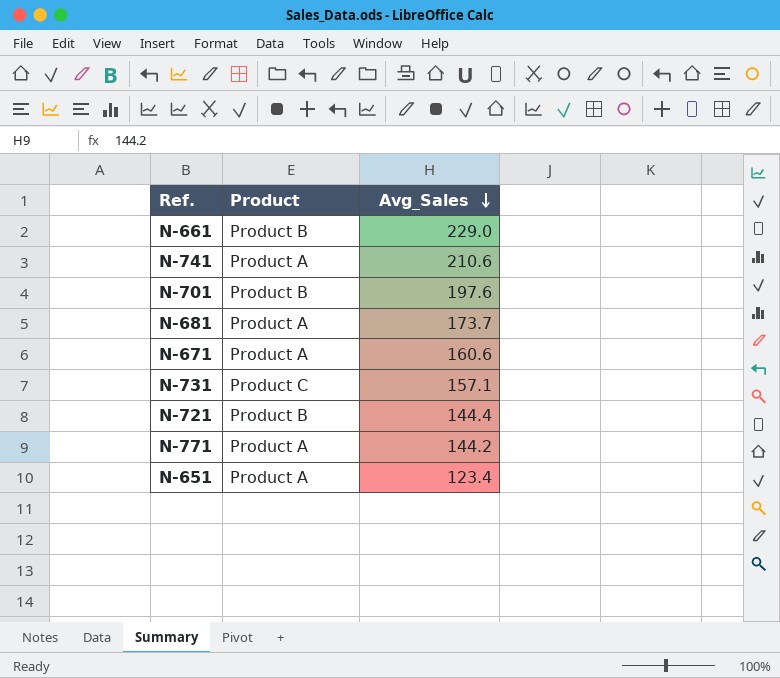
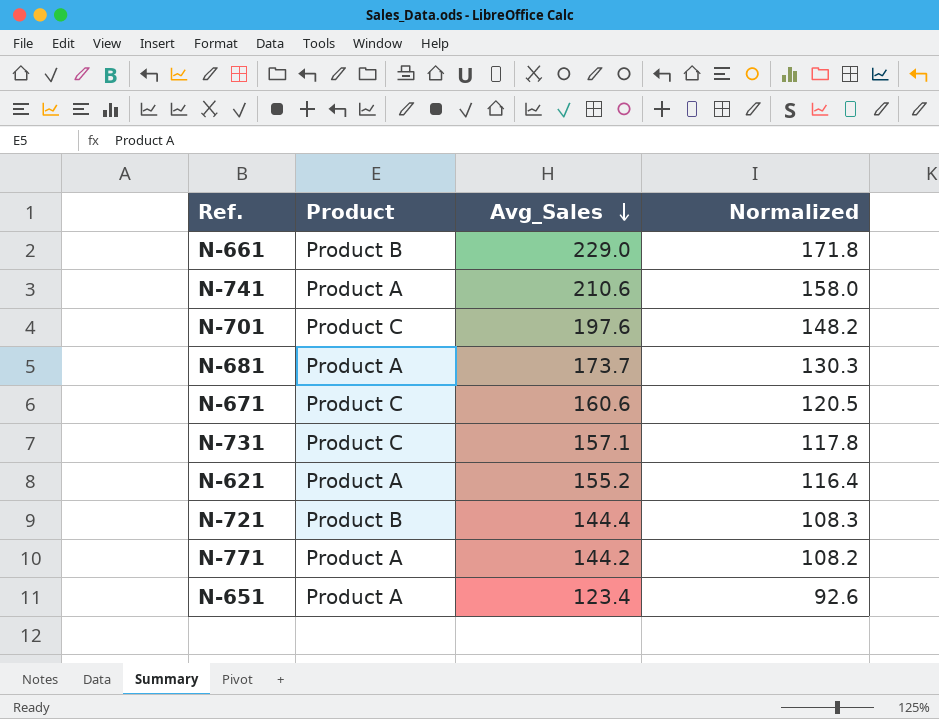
column Normalized | formula: none -> [Avg_Sales] * 0.75
N-701 | Product: Product B -> Product C
N-671 | Product: Product A -> Product C
row N-621: none -> Product A | 155.2 | 116.4

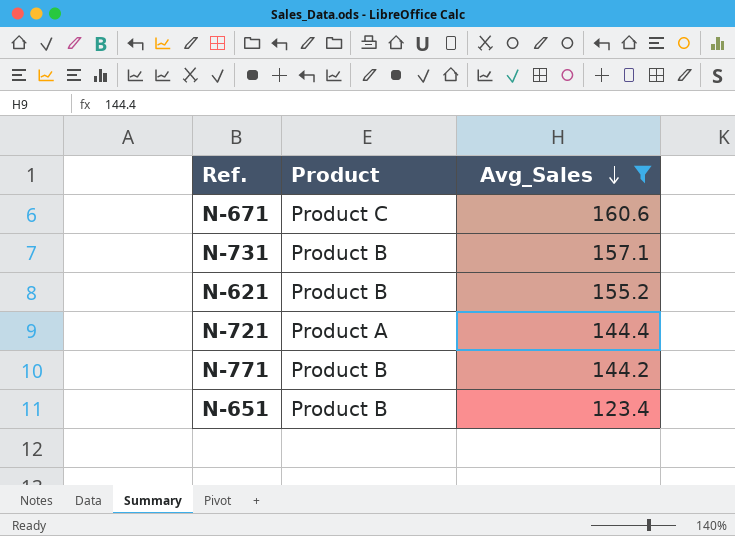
filter: none -> Avg_Sales <= 160.6
column Normalized | formula: [Avg_Sales] * 0.75 -> none
N-731 | Product: Product C -> Product B
N-621 | Product: Product A -> Product B
N-721 | Product: Product B -> Product A
N-771 | Product: Product A -> Product B
N-651 | Product: Product A -> Product B

